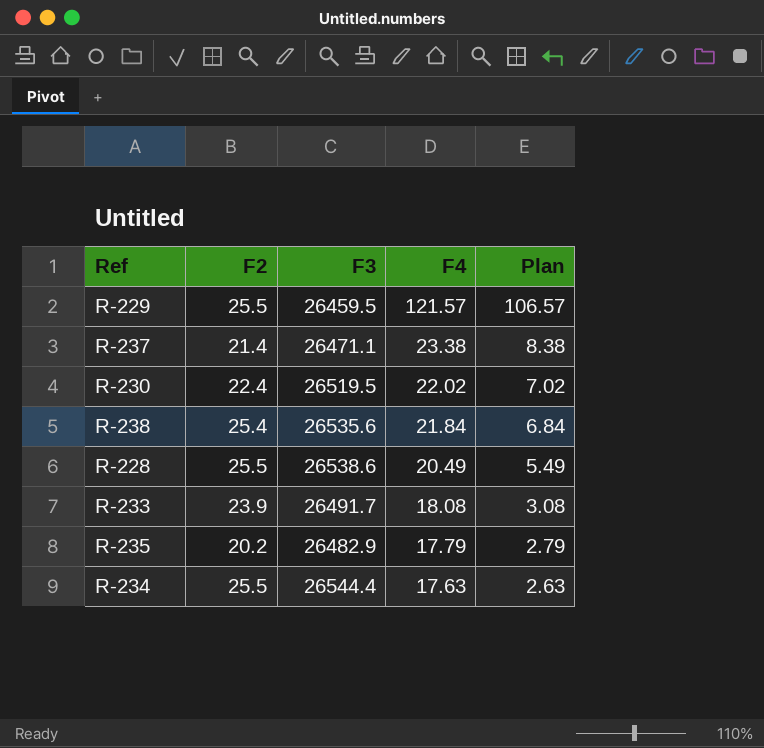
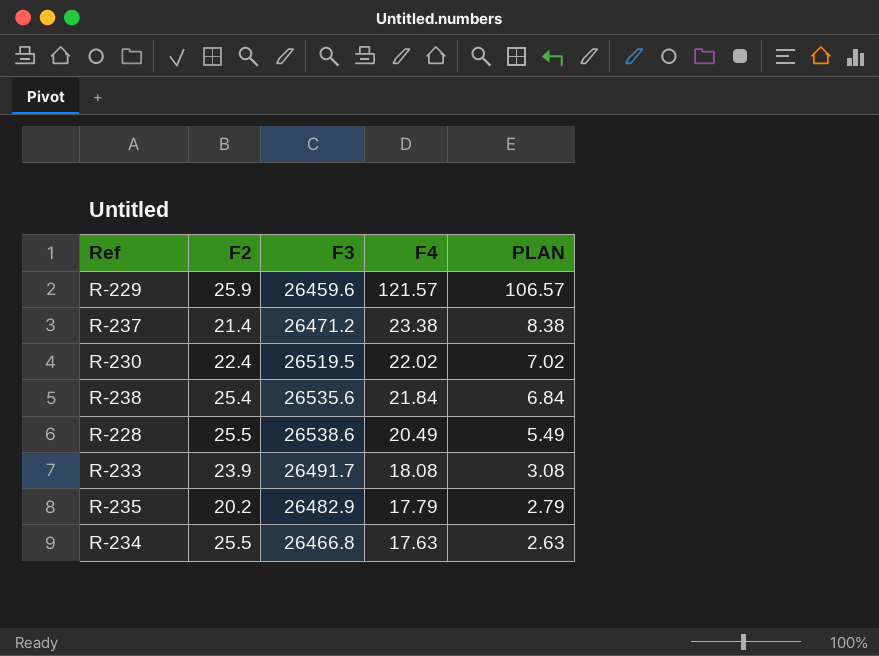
column name: Plan -> PLAN
R-229 | F2: 25.5 -> 25.9
R-229 | F3: 26459.5 -> 26459.6
R-237 | F3: 26471.1 -> 26471.2
R-234 | F3: 26544.4 -> 26466.8

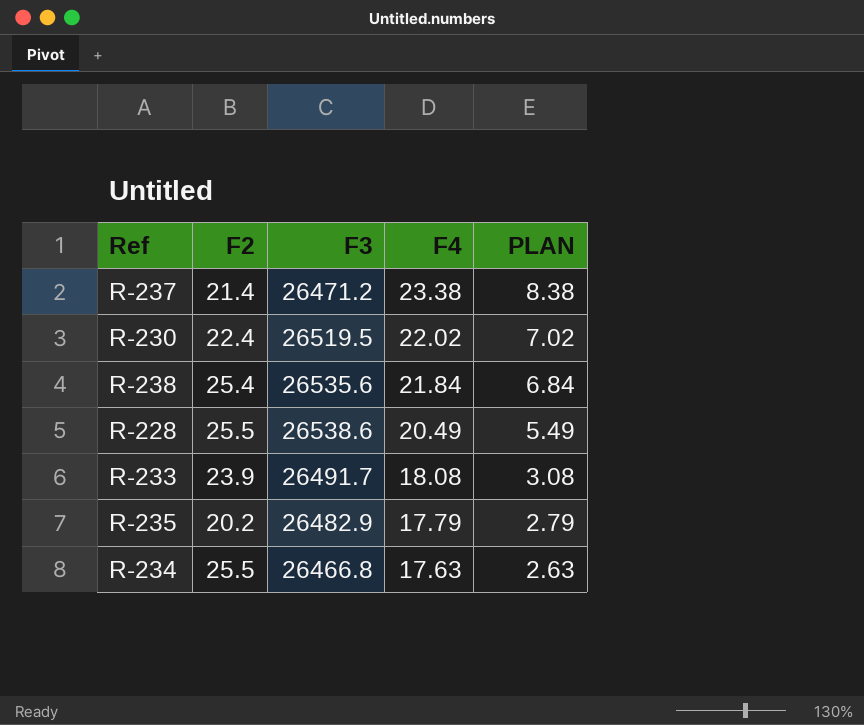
row R-229: 25.9 | 26459.6 | 121.57 | 106.57 -> none

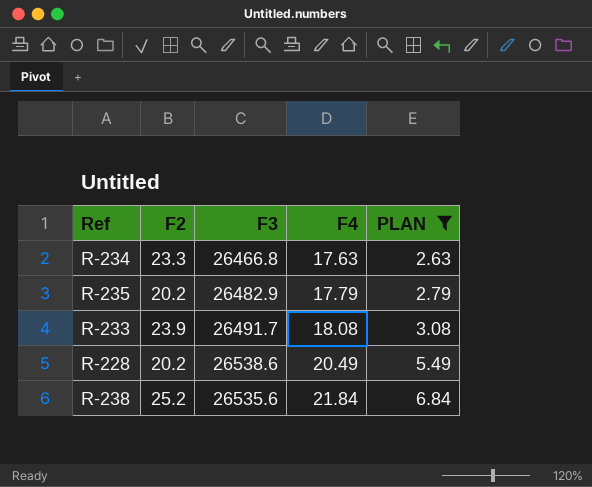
filter: none -> PLAN <= 6.84
row order: F4 descending -> F4 ascending
R-234 | F2: 25.5 -> 23.3
R-228 | F2: 25.5 -> 20.2
R-238 | F2: 25.4 -> 25.2

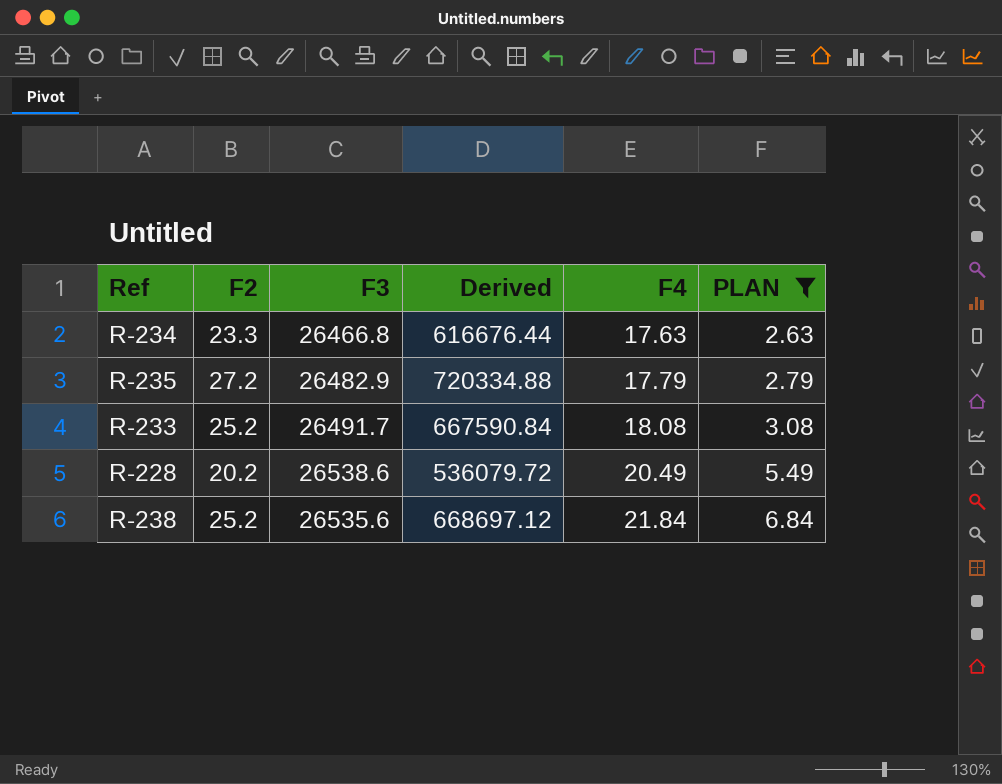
column Derived | formula: none -> [F2] * [F3]
R-235 | F2: 20.2 -> 27.2
R-233 | F2: 23.9 -> 25.2

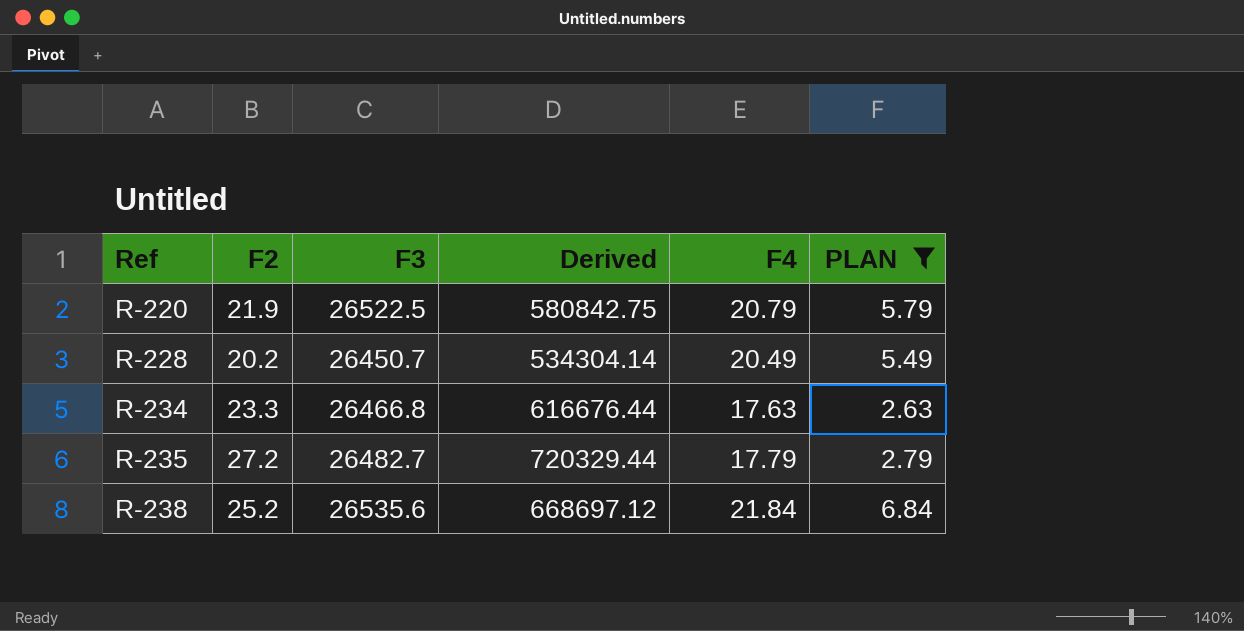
row order: F4 ascending -> Ref ascending
row R-233: 25.2 | 26491.7 | 667590.84 | 18.08 | 3.08 -> none
row R-220: none -> 21.9 | 26522.5 | 580842.75 | 20.79 | 5.79
R-228 | F3: 26538.6 -> 26450.7
R-228 | Derived: 536079.72 -> 534304.14
R-235 | F3: 26482.9 -> 26482.7
R-235 | Derived: 720334.88 -> 720329.44

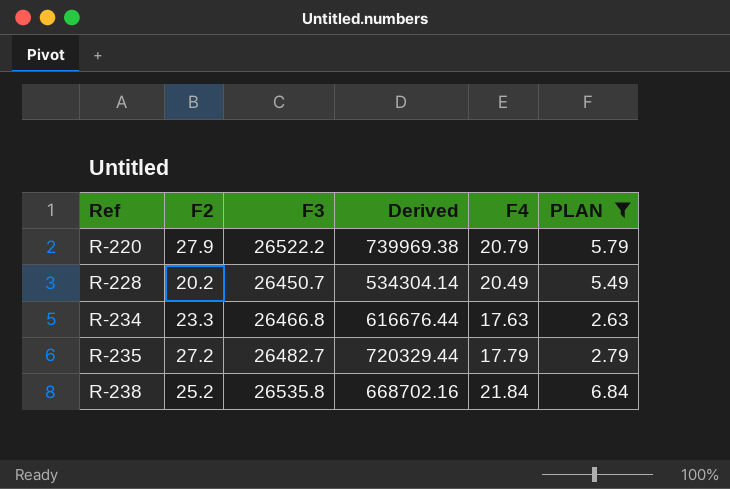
R-220 | F2: 21.9 -> 27.9
R-220 | F3: 26522.5 -> 26522.2
R-220 | Derived: 580842.75 -> 739969.38
R-238 | F3: 26535.6 -> 26535.8
R-238 | Derived: 668697.12 -> 668702.16

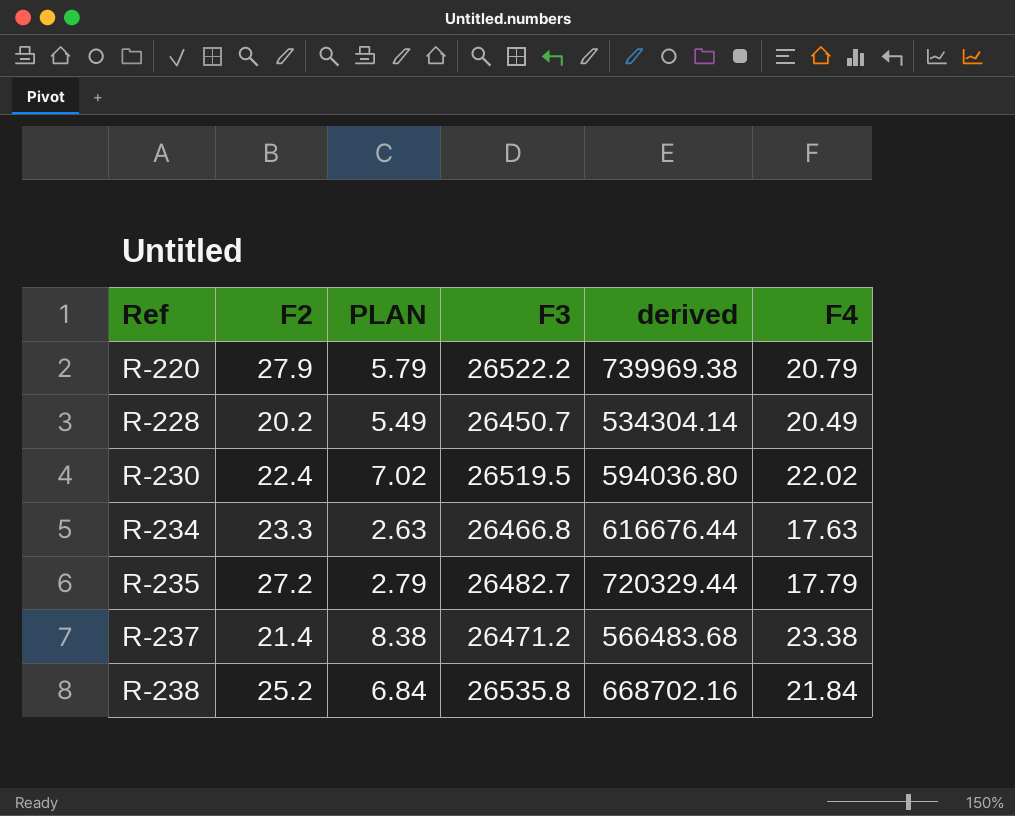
filter: PLAN <= 6.84 -> none
column PLAN | position: 6 -> 3
column name: Derived -> derived

